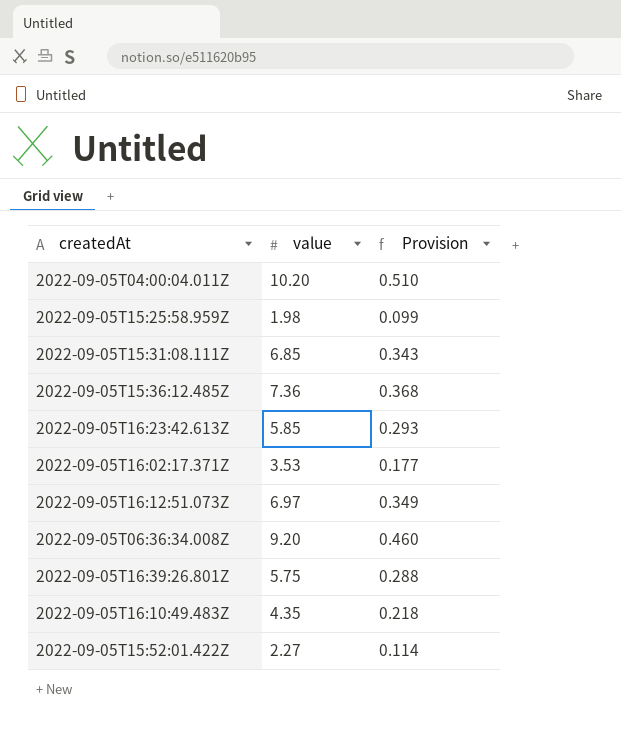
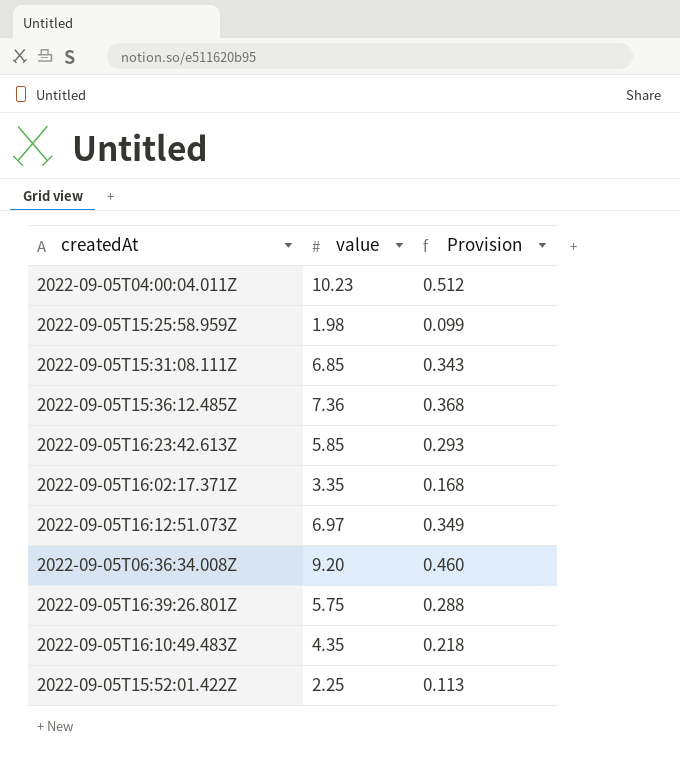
2022-09-05T04:00:04.011Z | value: 10.20 -> 10.23
2022-09-05T04:00:04.011Z | Provision: 0.510 -> 0.512
2022-09-05T16:02:17.371Z | value: 3.53 -> 3.35
2022-09-05T16:02:17.371Z | Provision: 0.177 -> 0.168
2022-09-05T15:52:01.422Z | value: 2.27 -> 2.25
2022-09-05T15:52:01.422Z | Provision: 0.114 -> 0.113

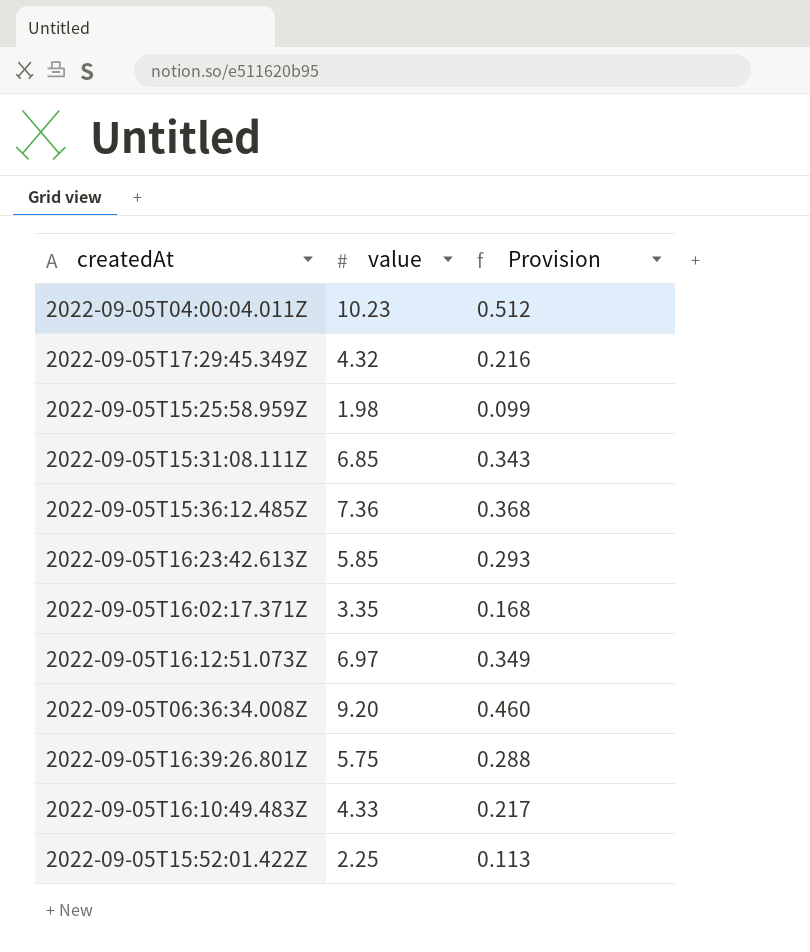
row 2022-09-05T17:29:45.349Z: none -> 4.32 | 0.216
2022-09-05T16:10:49.483Z | value: 4.35 -> 4.33
2022-09-05T16:10:49.483Z | Provision: 0.218 -> 0.217

